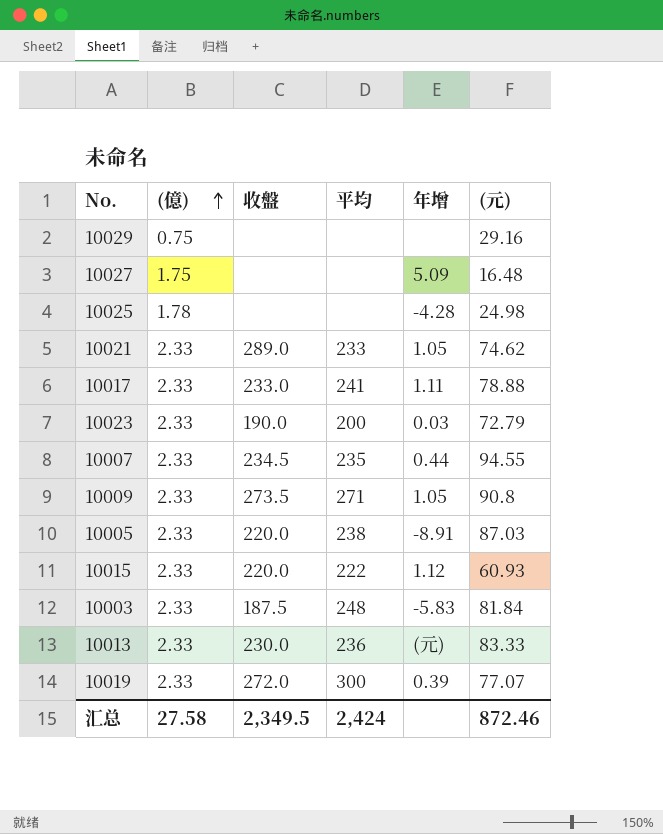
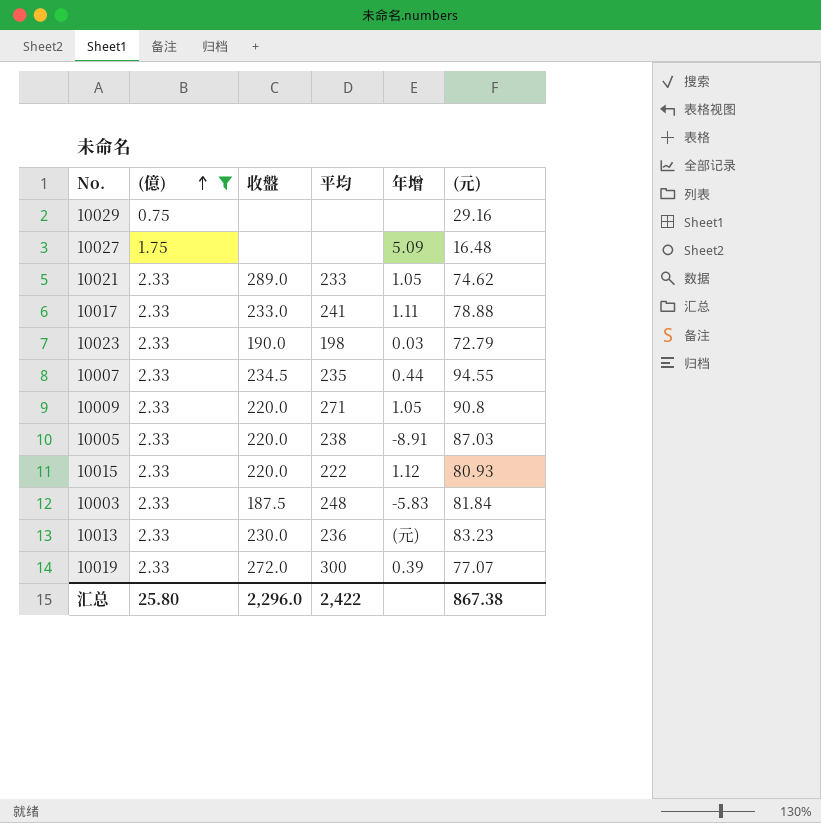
filter: none -> (億) != 1.78
10023 | 平均: 200 -> 198
10009 | 收盤: 273.5 -> 220.0
10015 | (元): 60.93 -> 80.93
10013 | (元): 83.33 -> 83.23
汇总 | (億): 27.58 -> 25.80
汇总 | 收盤: 2,349.5 -> 2,296.0
汇总 | 平均: 2,424 -> 2,422
汇总 | (元): 872.46 -> 867.38

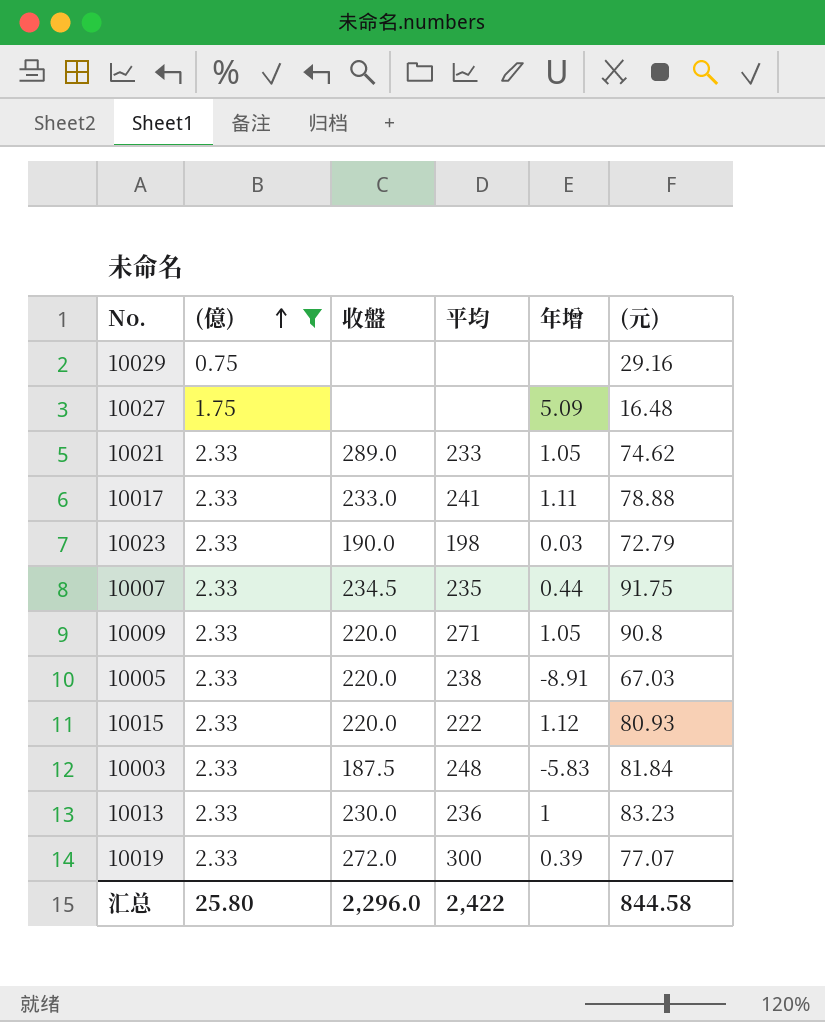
10007 | (元): 94.55 -> 91.75
10005 | (元): 87.03 -> 67.03
10013 | 年增: (元) -> 1
汇总 | (元): 867.38 -> 844.58

